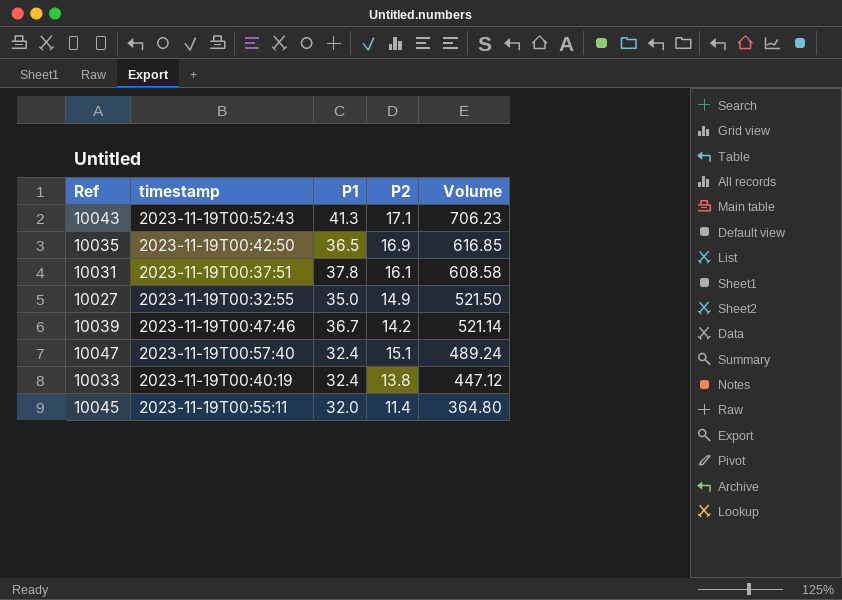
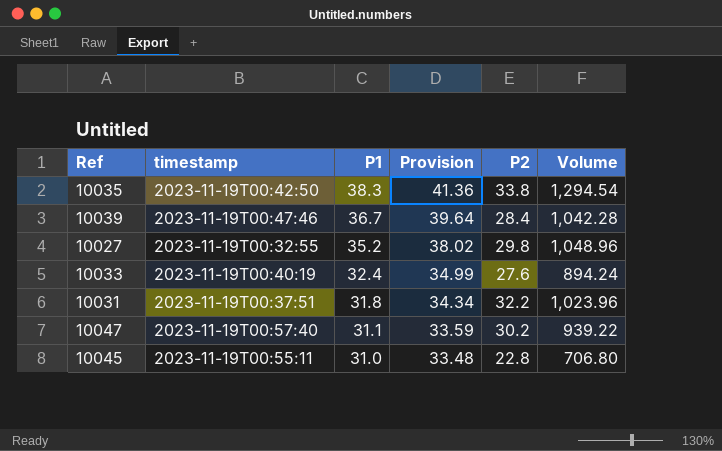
row order: Volume descending -> P1 descending
column Provision | formula: none -> [P1] * 1.08
row 10043: 2023-11-19T00:52:43 | 41.3 | 17.1 | 706.23 -> none
10035 | P1: 36.5 -> 38.3
10035 | P2: 16.9 -> 33.8
10035 | Volume: 616.85 -> 1,294.54
10039 | P2: 14.2 -> 28.4
10039 | Volume: 521.14 -> 1,042.28
10027 | P1: 35.0 -> 35.2
10027 | P2: 14.9 -> 29.8
10027 | Volume: 521.50 -> 1,048.96
10033 | P2: 13.8 -> 27.6
10033 | Volume: 447.12 -> 894.24
10031 | P1: 37.8 -> 31.8
10031 | P2: 16.1 -> 32.2
10031 | Volume: 608.58 -> 1,023.96
10047 | P1: 32.4 -> 31.1
10047 | P2: 15.1 -> 30.2
10047 | Volume: 489.24 -> 939.22
10045 | P1: 32.0 -> 31.0
10045 | P2: 11.4 -> 22.8
10045 | Volume: 364.80 -> 706.80

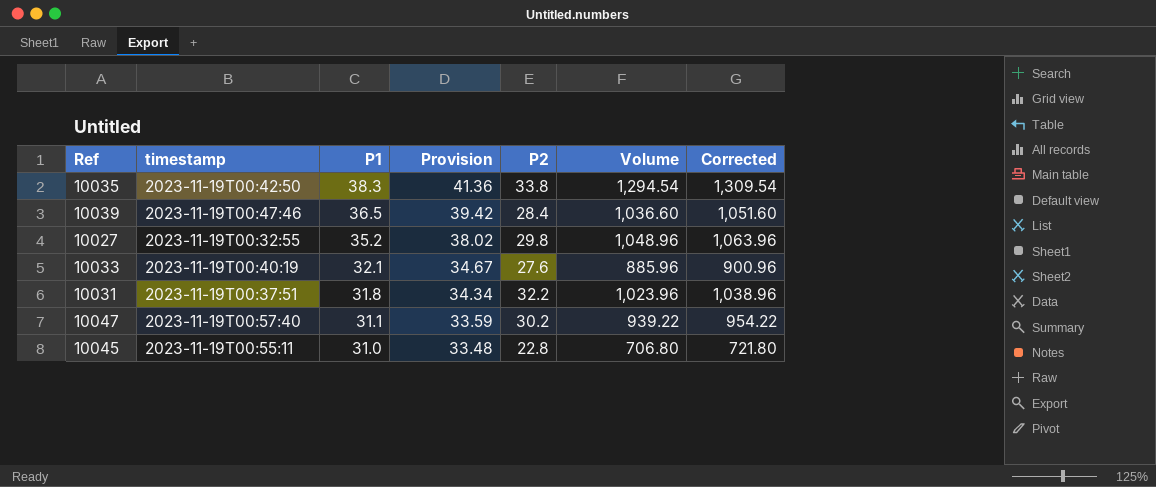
column Corrected | formula: none -> [Volume] + 15
10039 | P1: 36.7 -> 36.5
10039 | Provision: 39.64 -> 39.42
10039 | Volume: 1,042.28 -> 1,036.60
10033 | P1: 32.4 -> 32.1
10033 | Provision: 34.99 -> 34.67
10033 | Volume: 894.24 -> 885.96

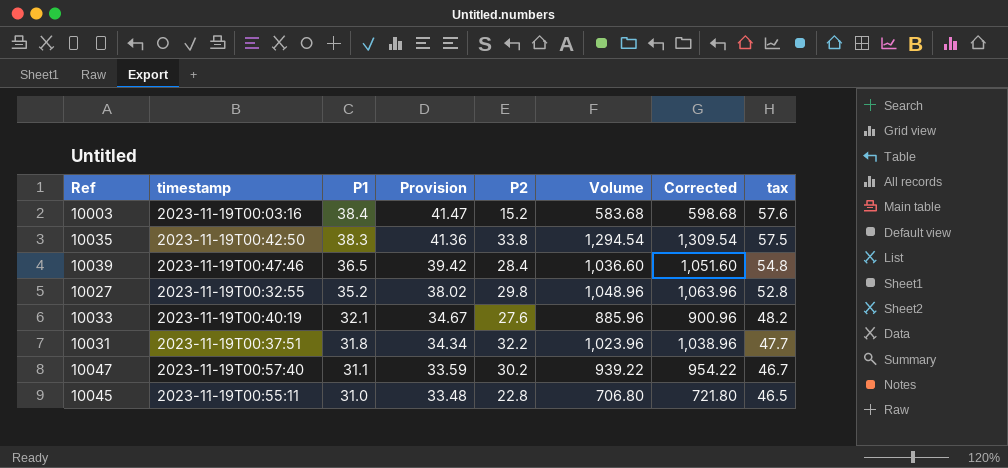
column tax | formula: none -> [P1] * 1.5
row 10003: none -> 2023-11-19T00:03:16 | 38.4 | 41.47 | 15.2 | 583.68 | 598.68 | 57.6

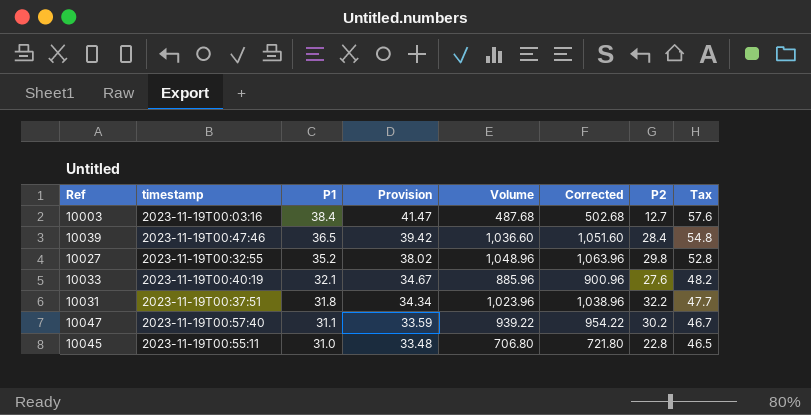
column P2 | position: 5 -> 7
column name: tax -> Tax
row 10035: 2023-11-19T00:42:50 | 38.3 | 41.36 | 33.8 | 1,294.54 | 1,309.54 | 57.5 -> none
10003 | Volume: 583.68 -> 487.68
10003 | Corrected: 598.68 -> 502.68
10003 | P2: 15.2 -> 12.7

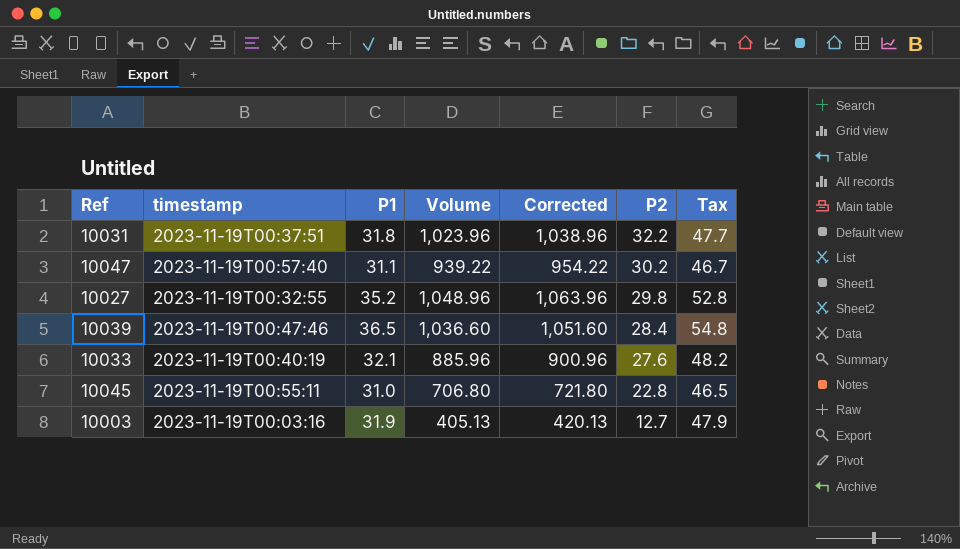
row order: P1 descending -> P2 descending
column Provision | formula: [P1] * 1.08 -> none
10003 | P1: 38.4 -> 31.9
10003 | Volume: 487.68 -> 405.13
10003 | Corrected: 502.68 -> 420.13
10003 | Tax: 57.6 -> 47.9

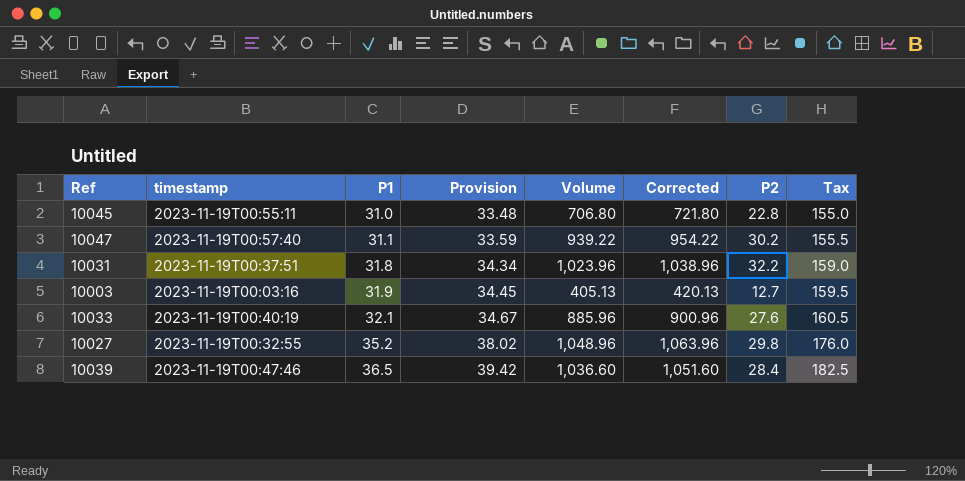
row order: P2 descending -> P1 ascending
column Provision | formula: none -> [P1] * 1.08
column Tax | formula: [P1] * 1.5 -> [P1] * 5

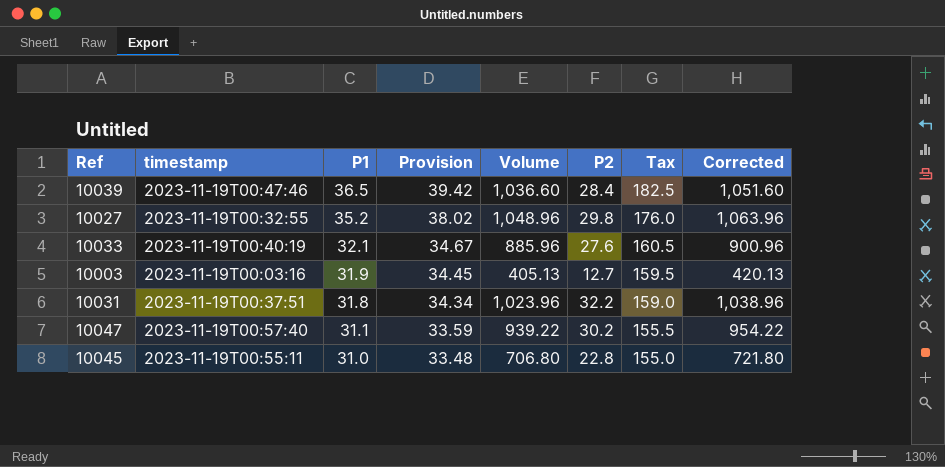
row order: P1 ascending -> P1 descending
column Corrected | position: 6 -> 8

